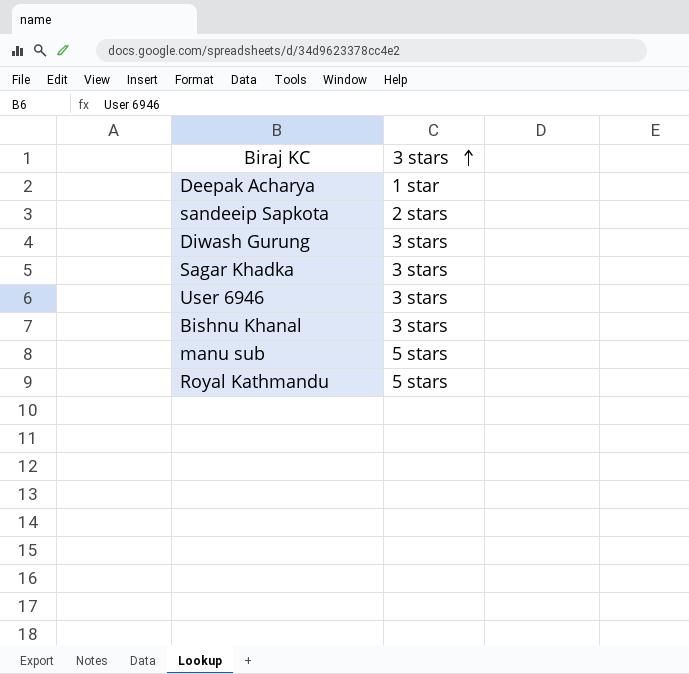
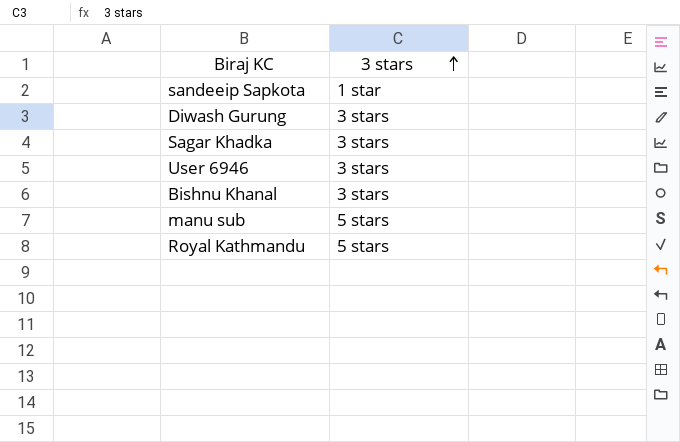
row Deepak Acharya: 1 star -> none
sandeeip Sapkota | 3 stars: 2 stars -> 1 star

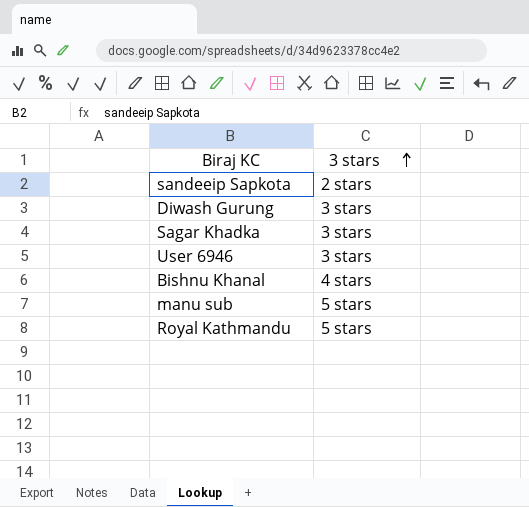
sandeeip Sapkota | 3 stars: 1 star -> 2 stars
Bishnu Khanal | 3 stars: 3 stars -> 4 stars

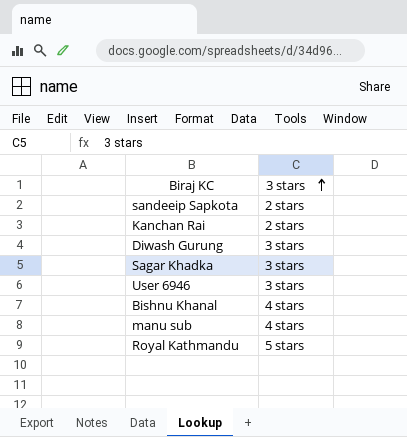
row Kanchan Rai: none -> 2 stars
manu sub | 3 stars: 5 stars -> 4 stars

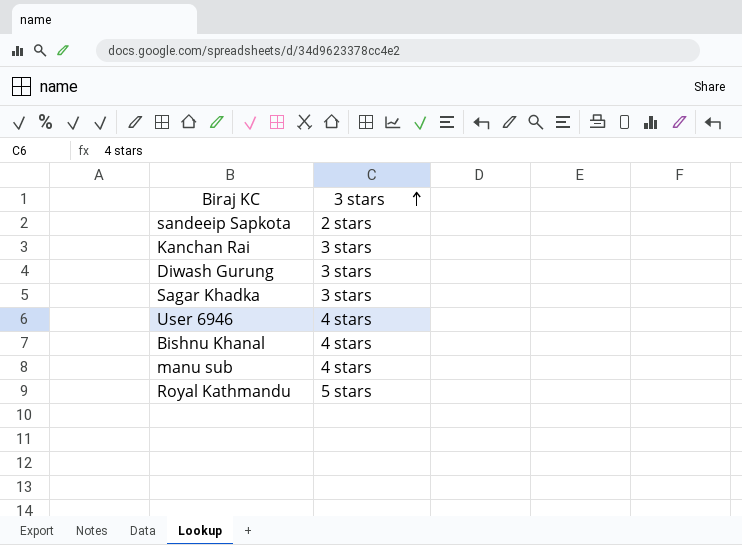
Kanchan Rai | 3 stars: 2 stars -> 3 stars
User 6946 | 3 stars: 3 stars -> 4 stars

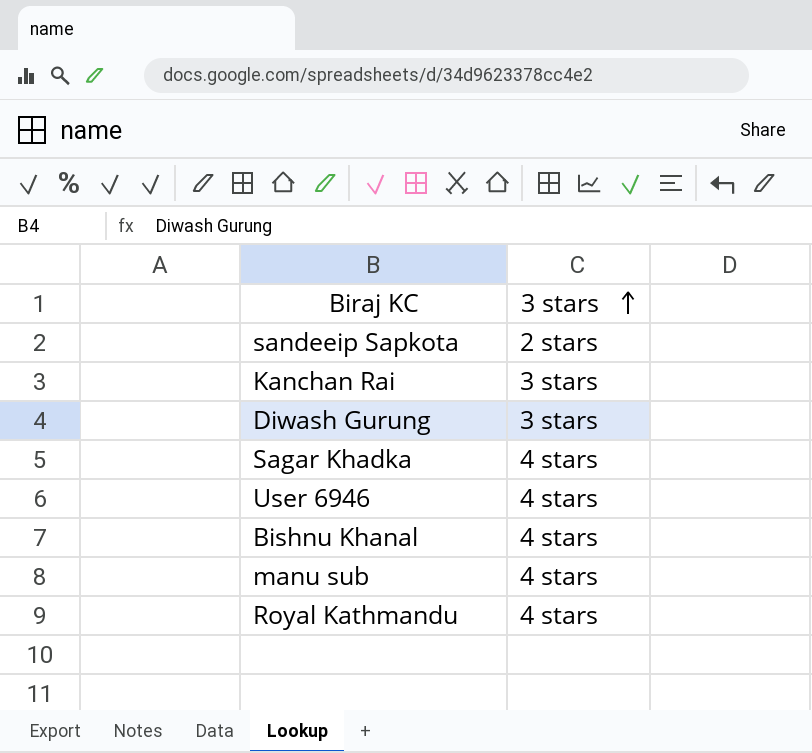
Sagar Khadka | 3 stars: 3 stars -> 4 stars
Royal Kathmandu | 3 stars: 5 stars -> 4 stars

